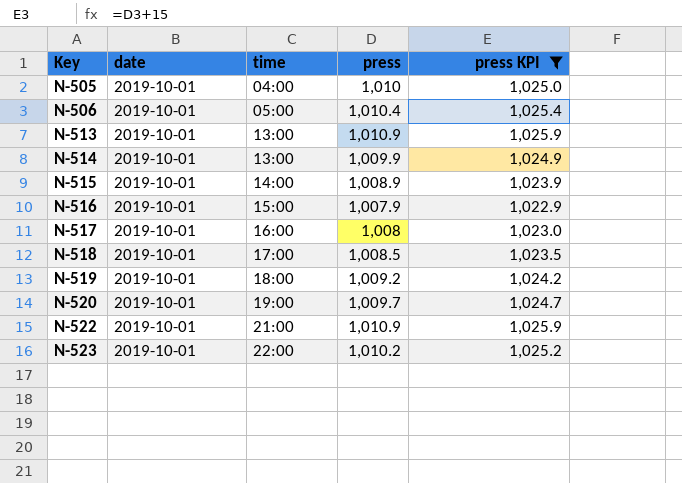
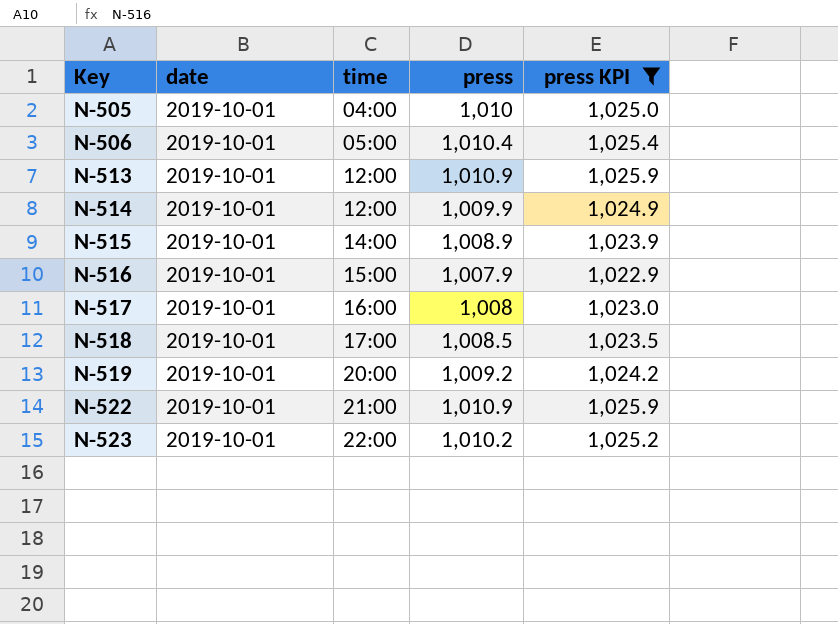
row N-520: 2019-10-01 | 19:00 | 1,009.7 | 1,024.7 -> none
N-513 | time: 13:00 -> 12:00
N-514 | time: 13:00 -> 12:00
N-519 | time: 18:00 -> 20:00

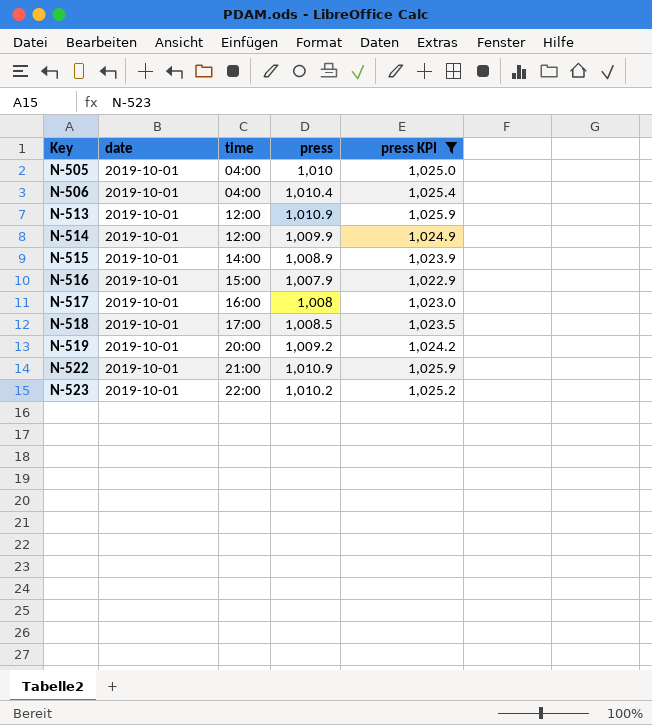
N-506 | time: 05:00 -> 04:00

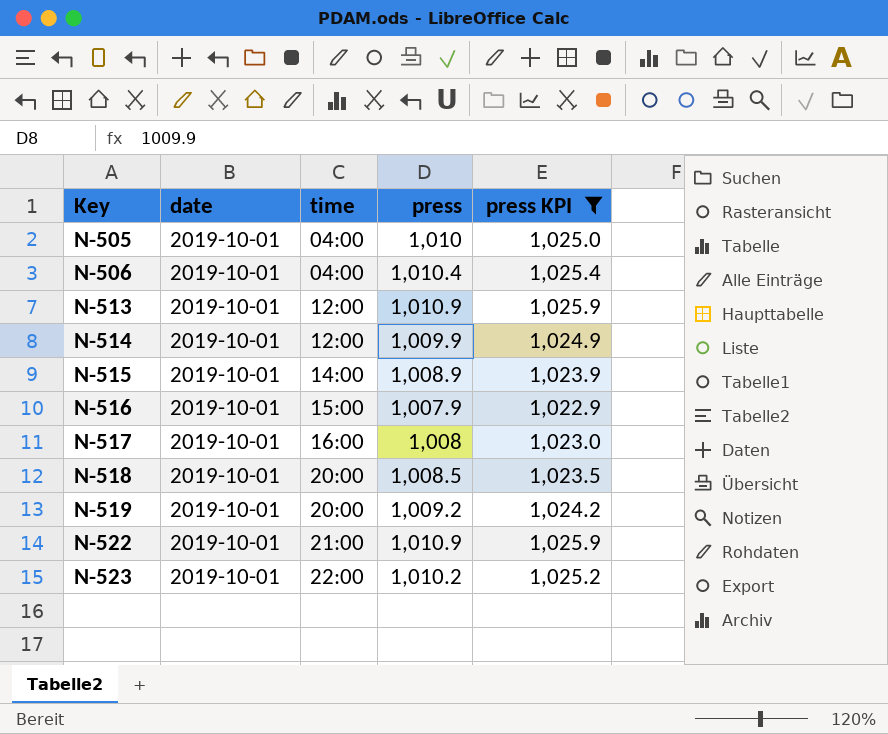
N-518 | time: 17:00 -> 20:00

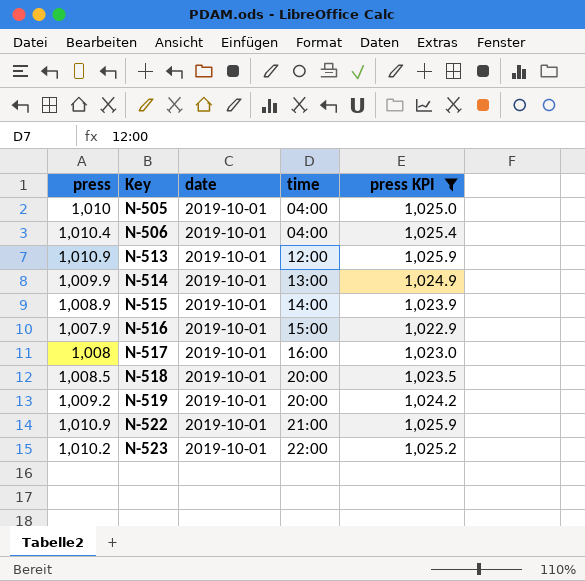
column press | position: 4 -> 1
N-514 | time: 12:00 -> 13:00

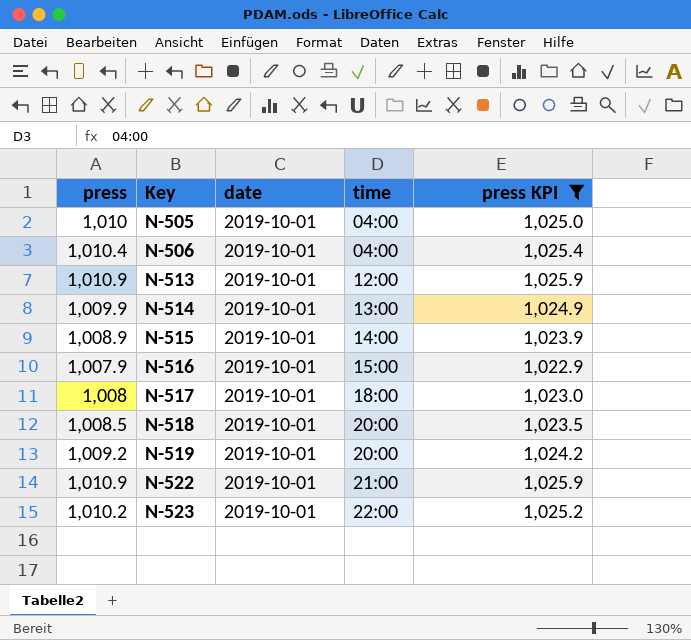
N-517 | time: 16:00 -> 18:00

